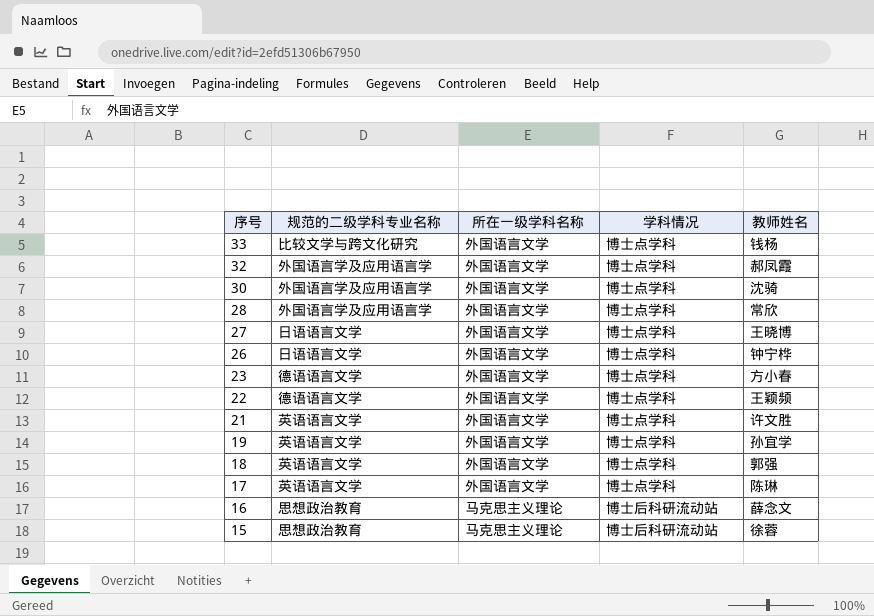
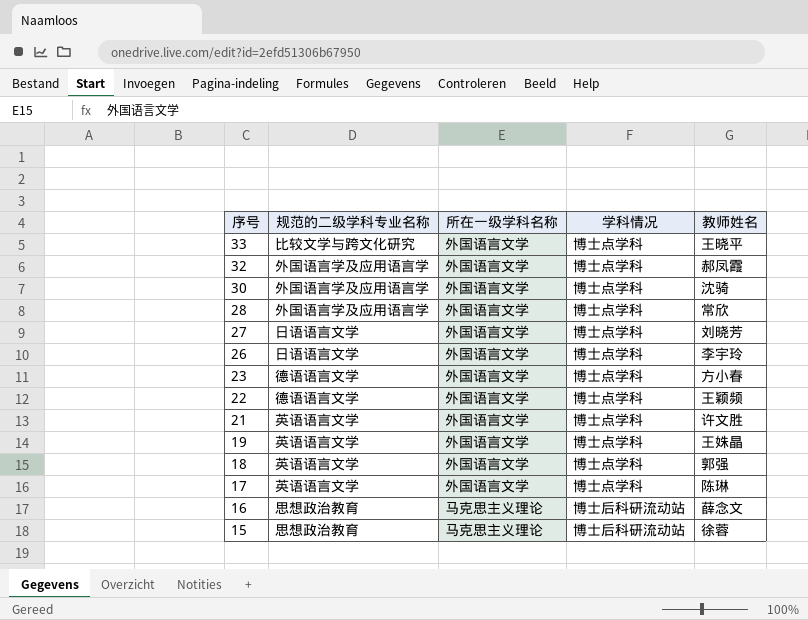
33 | 教师姓名: 钱杨 -> 王晓平
27 | 教师姓名: 王晓博 -> 刘晓芳
26 | 教师姓名: 钟宁桦 -> 李宇玲
19 | 教师姓名: 孙宜学 -> 王姝晶

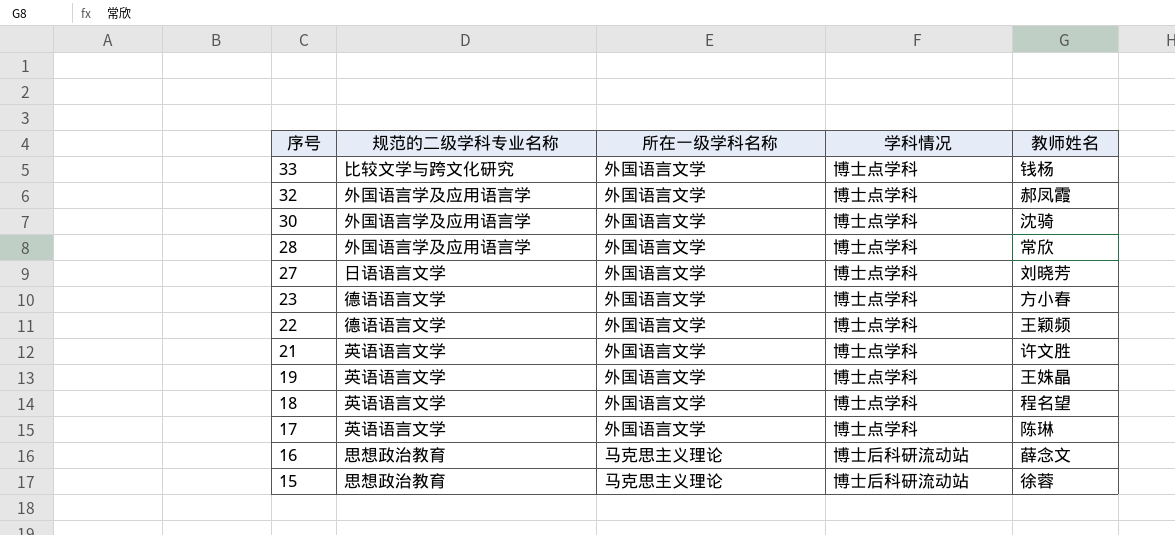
row 26: 日语语言文学 | 外国语言文学 | 博士点学科 | 李宇玲 -> none
33 | 教师姓名: 王晓平 -> 钱杨
18 | 教师姓名: 郭强 -> 程名望

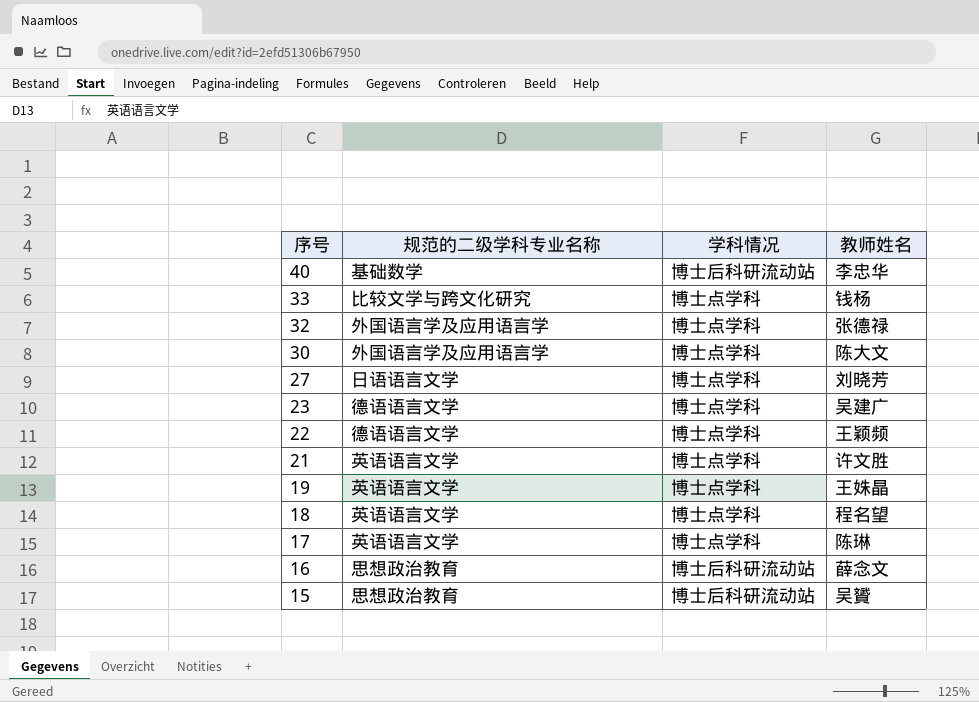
column 所在一级学科名称 | position: 3 -> none
row 28: 外国语言学及应用语言学 | 外国语言文学 | 博士点学科 | 常欣 -> none
row 40: none -> 基础数学 | 博士后科研流动站 | 李忠华
32 | 教师姓名: 郝凤霞 -> 张德禄
30 | 教师姓名: 沈骑 -> 陈大文
23 | 教师姓名: 方小春 -> 吴建广
15 | 教师姓名: 徐蓉 -> 吴贇

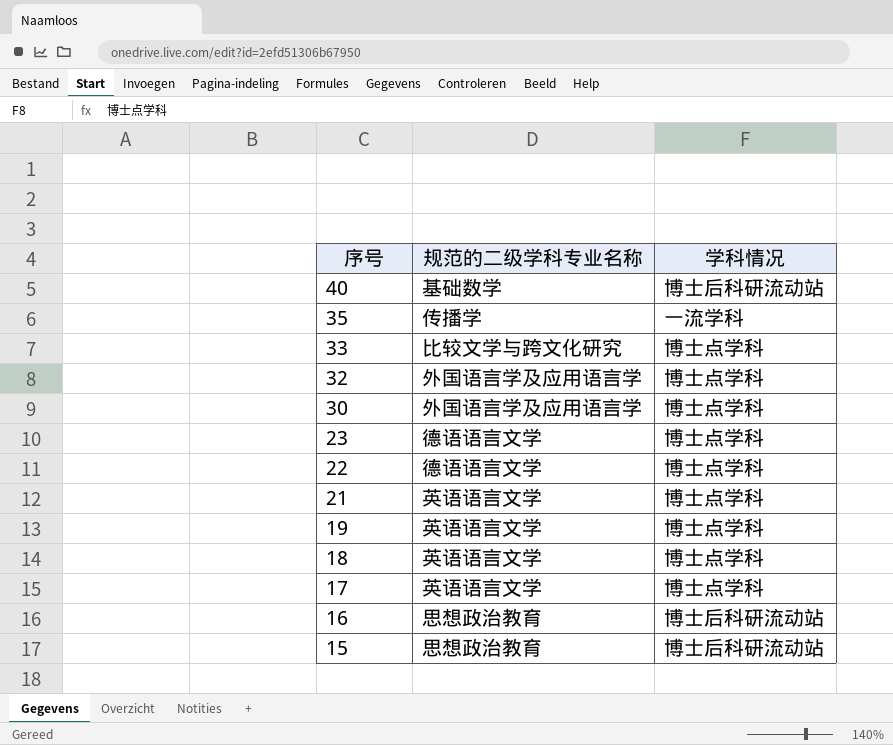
column 教师姓名 | position: 4 -> none
row 27: 日语语言文学 | 博士点学科 | 刘晓芳 -> none
row 35: none -> 传播学 | 一流学科

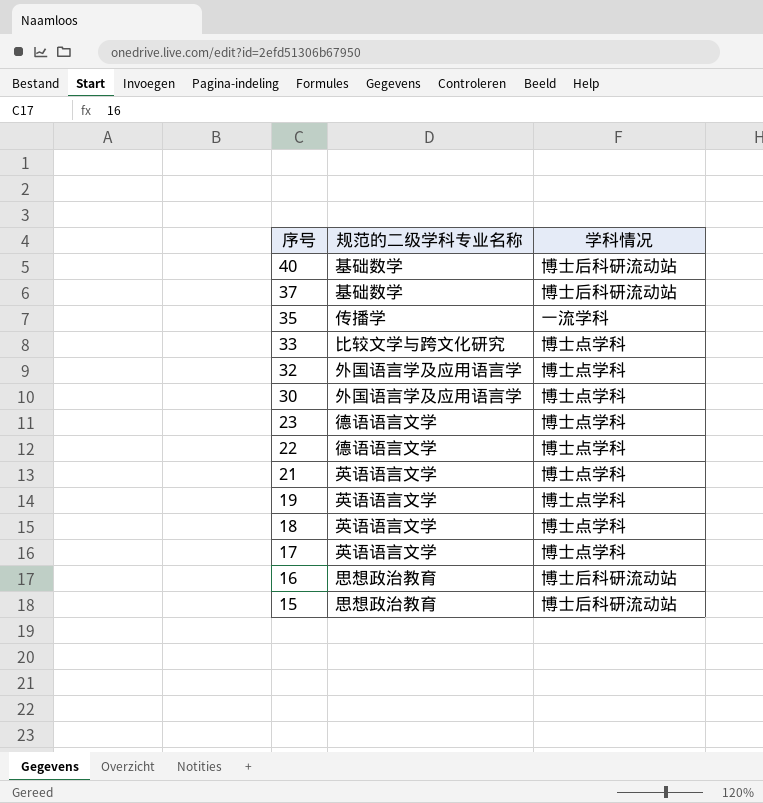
row 37: none -> 基础数学 | 博士后科研流动站

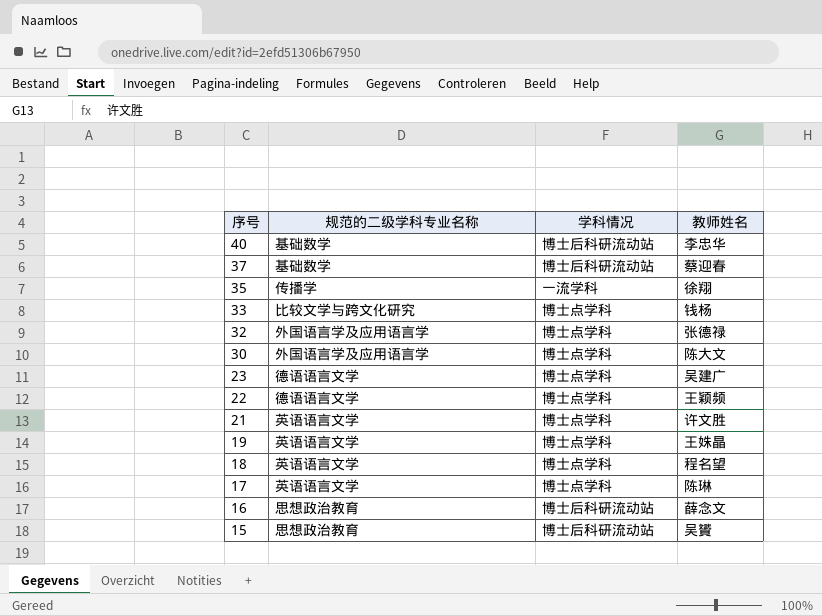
column 教师姓名 | position: none -> 4

